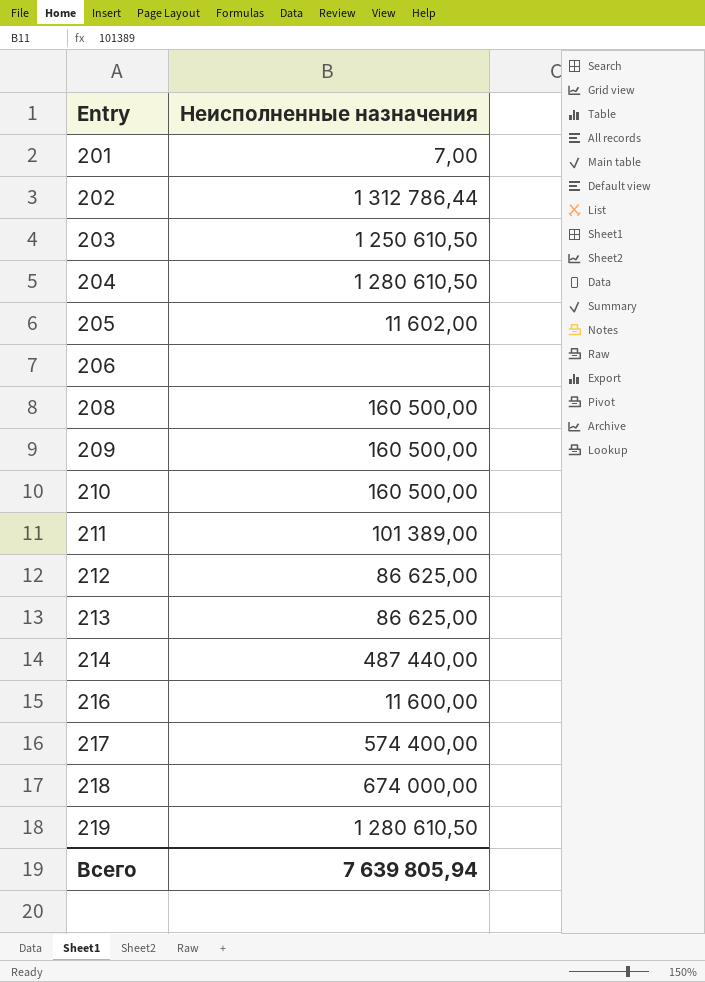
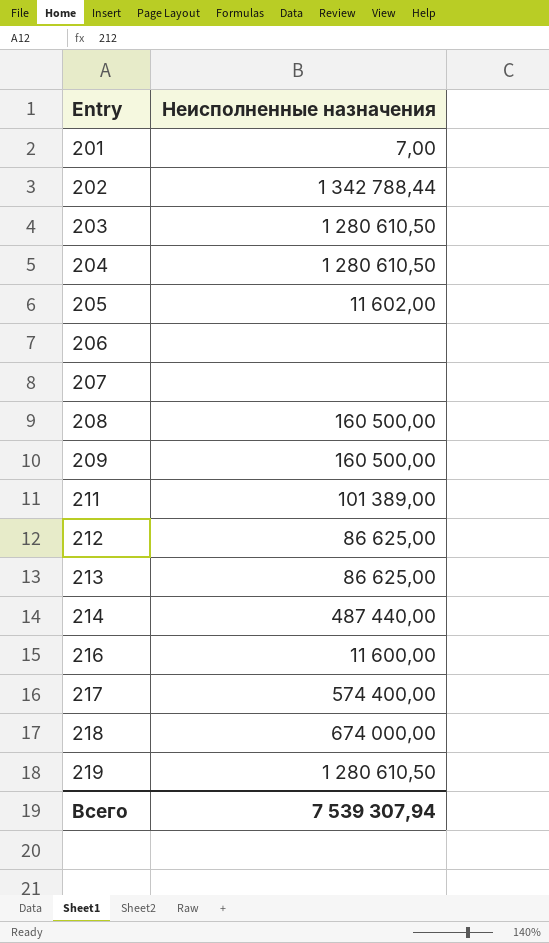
row 210: 160 500,00 -> none
202 | Неисполненные назначения: 1 312 786,44 -> 1 342 788,44
203 | Неисполненные назначения: 1 250 610,50 -> 1 280 610,50
row 207: none -> none
Всего | Неисполненные назначения: 7 639 805,94 -> 7 539 307,94

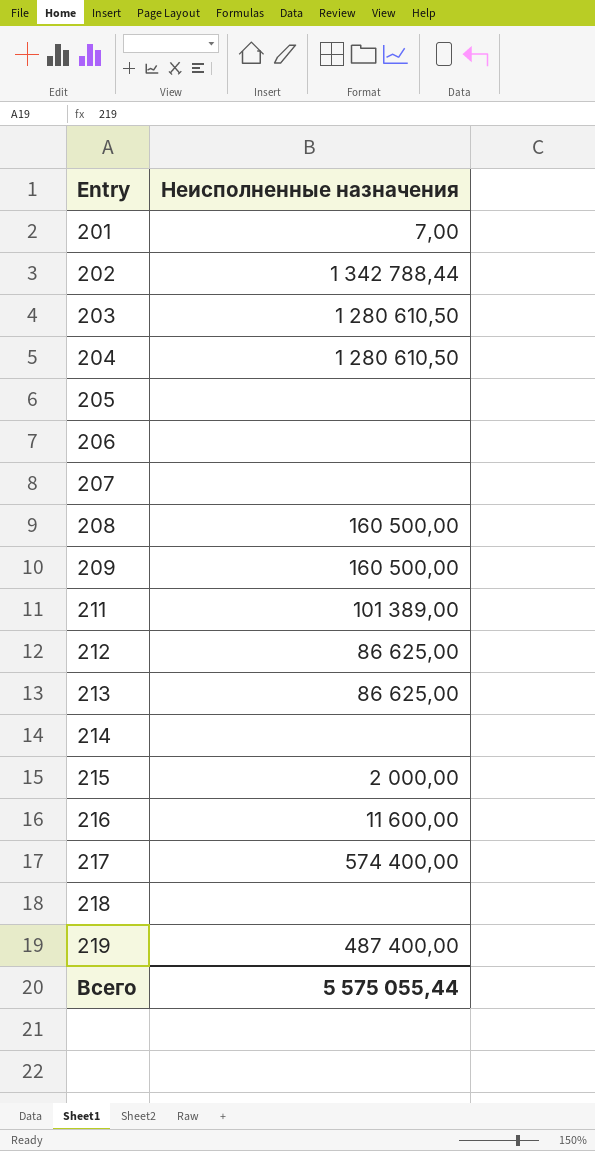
205 | Неисполненные назначения: 11 602,00 -> none
214 | Неисполненные назначения: 487 440,00 -> none
row 215: none -> 2 000,00
218 | Неисполненные назначения: 674 000,00 -> none
219 | Неисполненные назначения: 1 280 610,50 -> 487 400,00
Всего | Неисполненные назначения: 7 539 307,94 -> 5 575 055,44

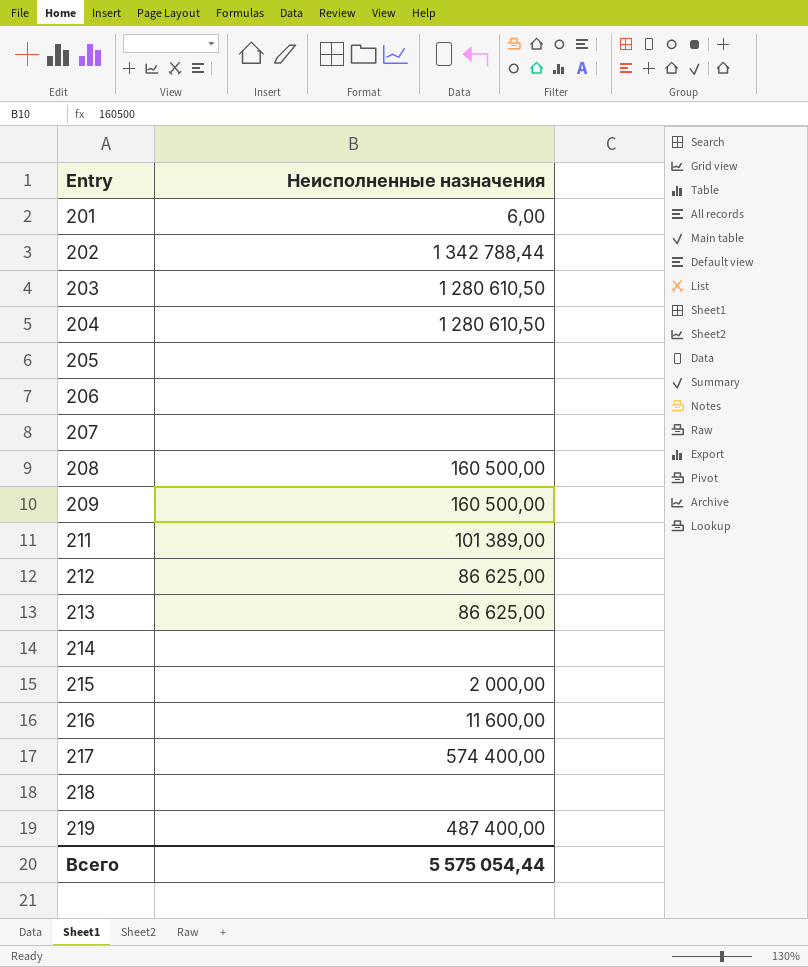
201 | Неисполненные назначения: 7,00 -> 6,00
Всего | Неисполненные назначения: 5 575 055,44 -> 5 575 054,44

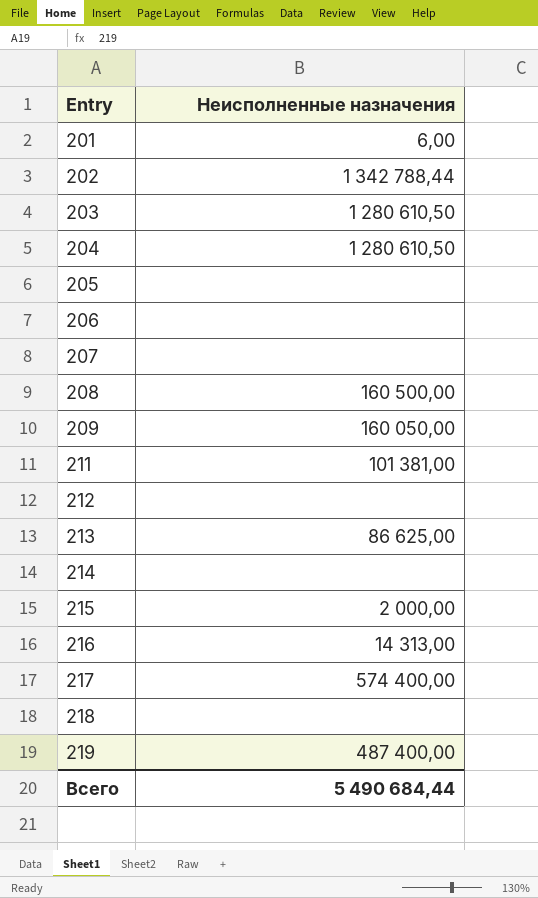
209 | Неисполненные назначения: 160 500,00 -> 160 050,00
211 | Неисполненные назначения: 101 389,00 -> 101 381,00
212 | Неисполненные назначения: 86 625,00 -> none
216 | Неисполненные назначения: 11 600,00 -> 14 313,00
Всего | Неисполненные назначения: 5 575 054,44 -> 5 490 684,44

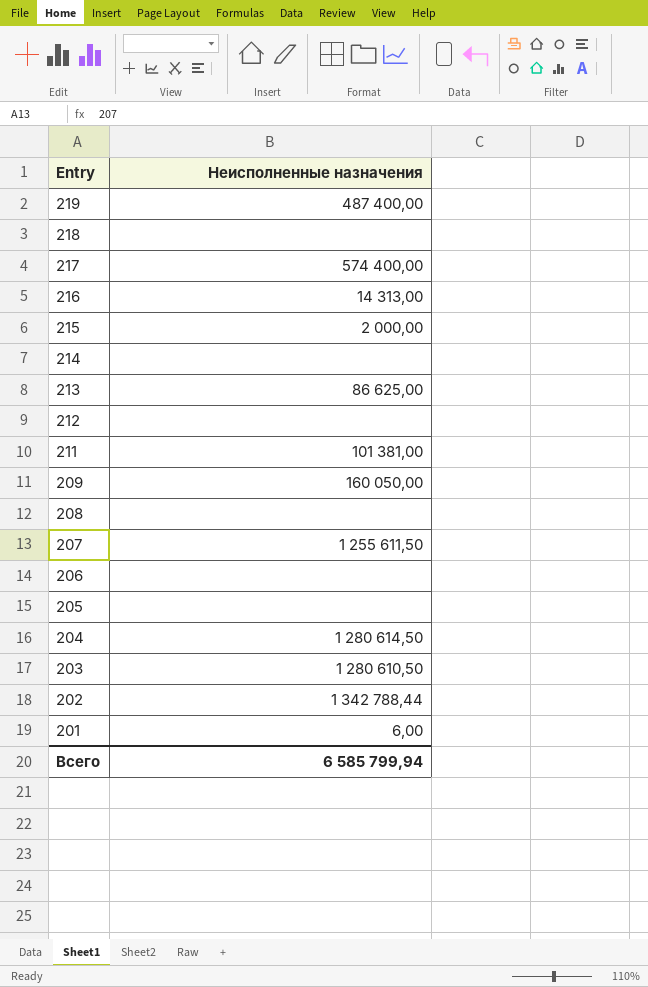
row order: Entry ascending -> Entry descending
208 | Неисполненные назначения: 160 500,00 -> none
207 | Неисполненные назначения: none -> 1 255 611,50
204 | Неисполненные назначения: 1 280 610,50 -> 1 280 614,50
Всего | Неисполненные назначения: 5 490 684,44 -> 6 585 799,94

